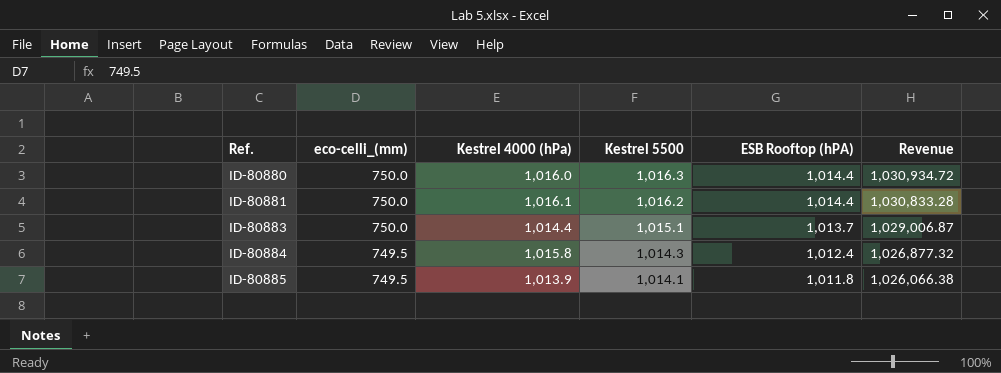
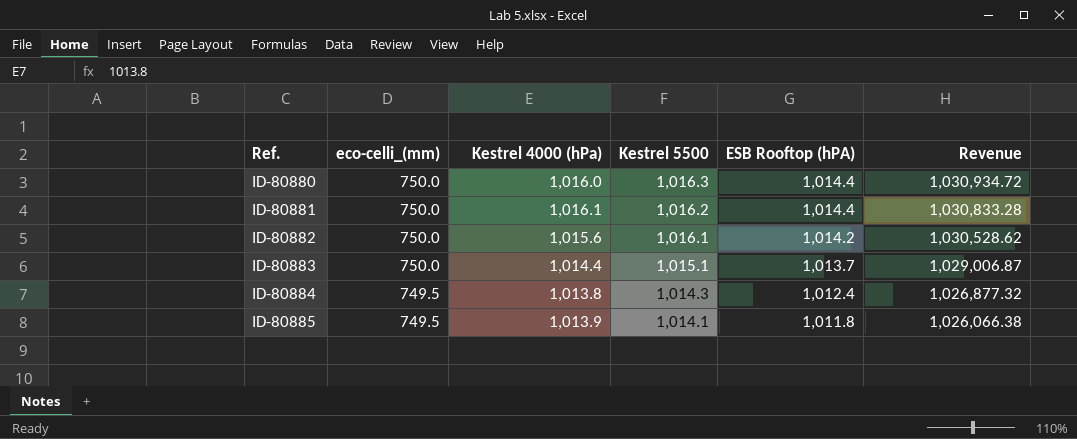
row ID-80882: none -> 750.0 | 1,015.6 | 1,016.1 | 1,014.2 | 1,030,528.62
ID-80884 | Kestrel 4000 (hPa): 1,015.8 -> 1,013.8

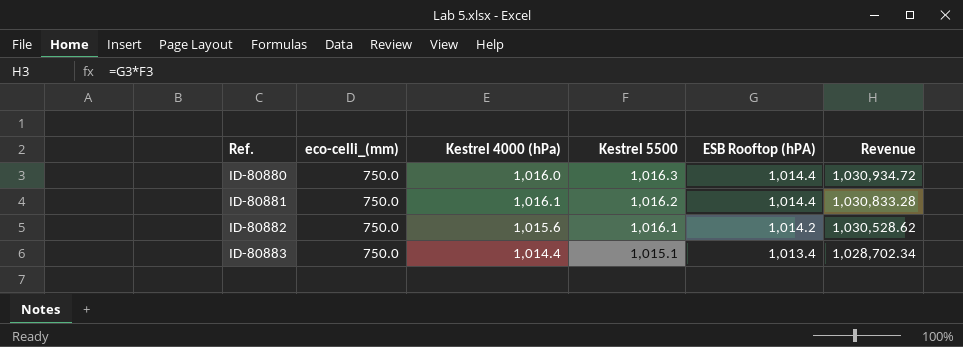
row ID-80884: 749.5 | 1,013.8 | 1,014.3 | 1,012.4 | 1,026,877.32 -> none
row ID-80885: 749.5 | 1,013.9 | 1,014.1 | 1,011.8 | 1,026,066.38 -> none
ID-80883 | ESB Rooftop (hPA): 1,013.7 -> 1,013.4
ID-80883 | Revenue: 1,029,006.87 -> 1,028,702.34

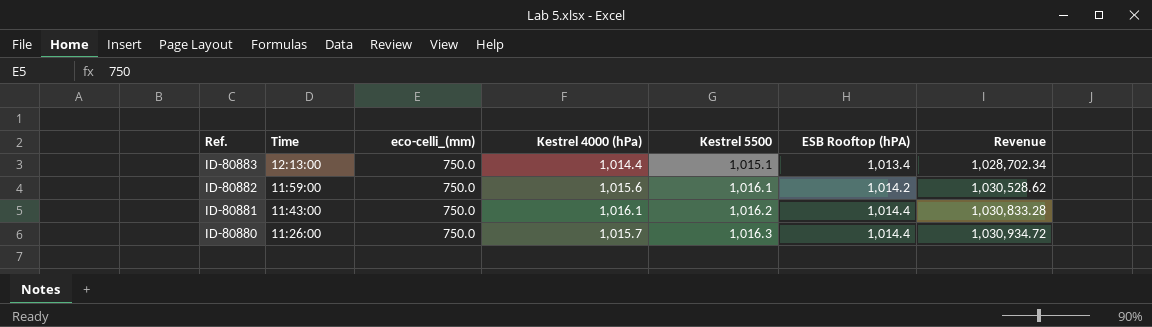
row order: Ref. ascending -> Ref. descending
column Time | position: none -> 2
ID-80880 | Kestrel 4000 (hPa): 1,016.0 -> 1,015.7

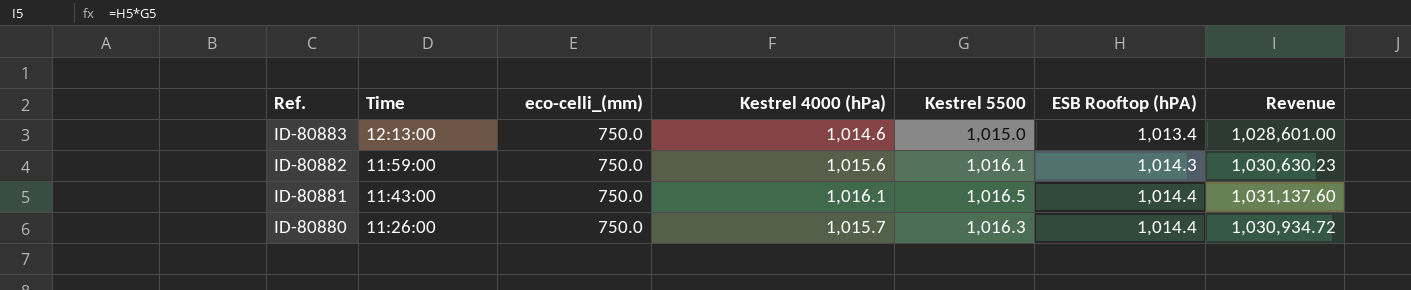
ID-80883 | Kestrel 4000 (hPa): 1,014.4 -> 1,014.6
ID-80883 | Kestrel 5500: 1,015.1 -> 1,015.0
ID-80883 | Revenue: 1,028,702.34 -> 1,028,601.00
ID-80882 | ESB Rooftop (hPA): 1,014.2 -> 1,014.3
ID-80882 | Revenue: 1,030,528.62 -> 1,030,630.23
ID-80881 | Kestrel 5500: 1,016.2 -> 1,016.5
ID-80881 | Revenue: 1,030,833.28 -> 1,031,137.60

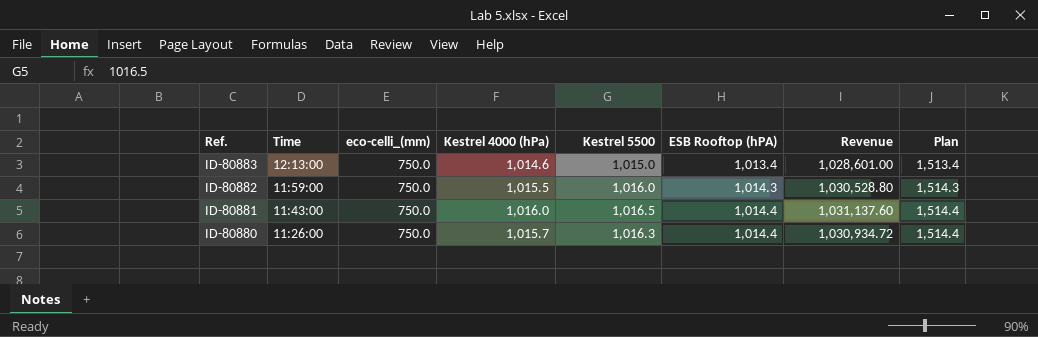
column Plan | formula: none -> [ESB Rooftop (hPA)] + 500
ID-80882 | Kestrel 4000 (hPa): 1,015.6 -> 1,015.5
ID-80882 | Kestrel 5500: 1,016.1 -> 1,016.0
ID-80882 | Revenue: 1,030,630.23 -> 1,030,528.80
ID-80881 | Kestrel 4000 (hPa): 1,016.1 -> 1,016.0

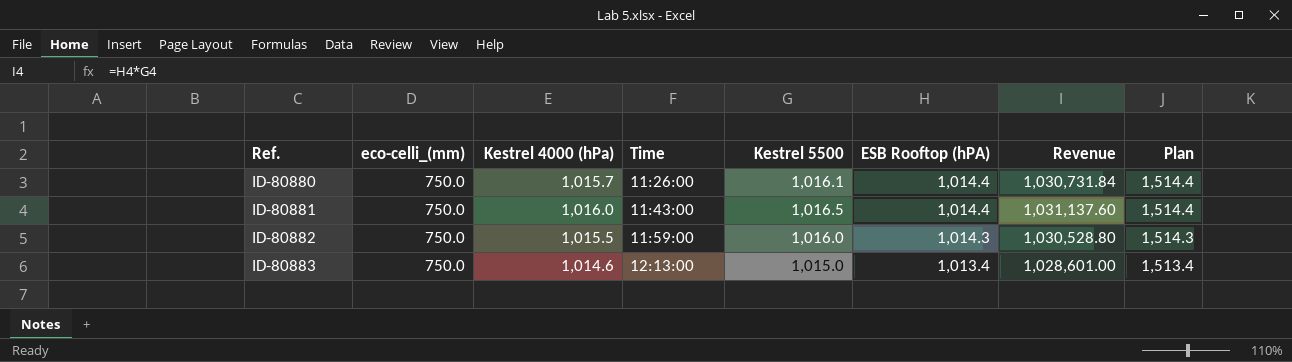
row order: Ref. descending -> Ref. ascending
column Time | position: 2 -> 4
ID-80880 | Kestrel 5500: 1,016.3 -> 1,016.1
ID-80880 | Revenue: 1,030,934.72 -> 1,030,731.84

